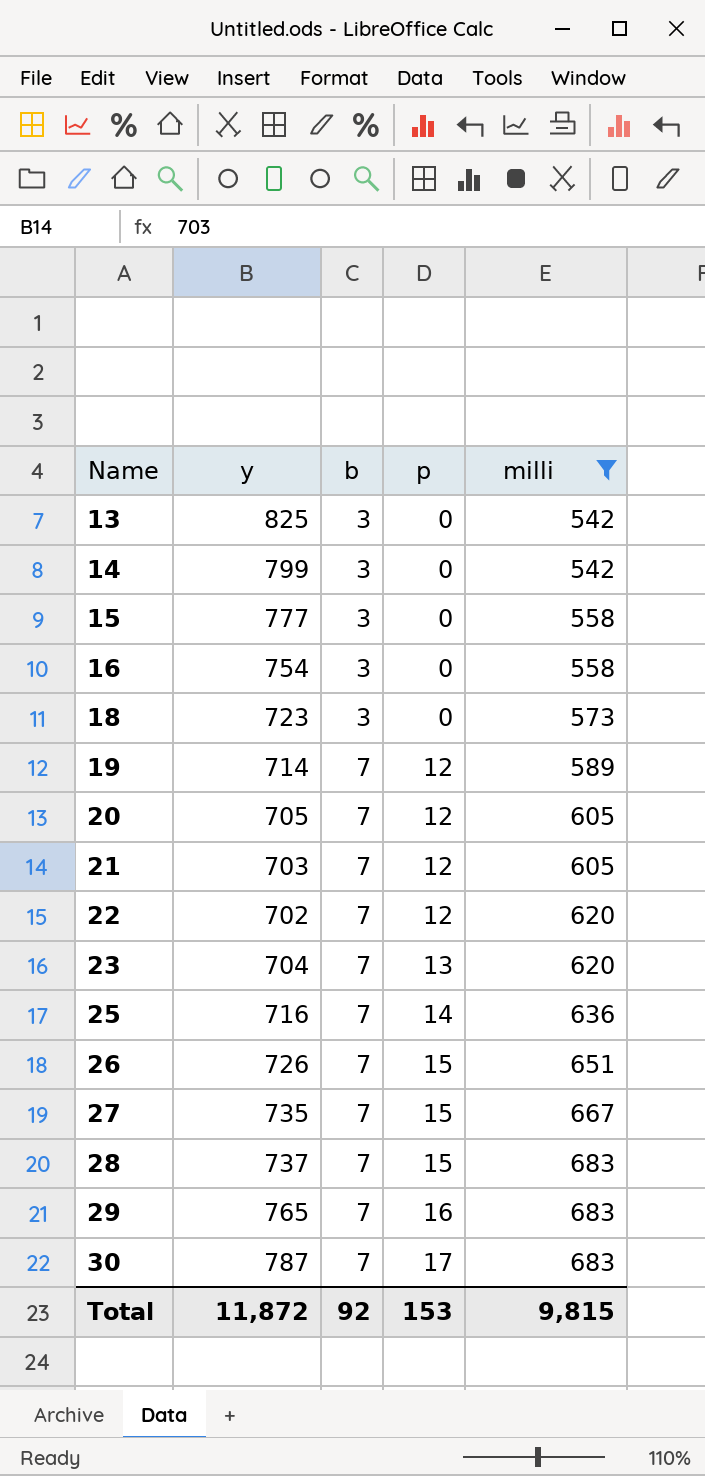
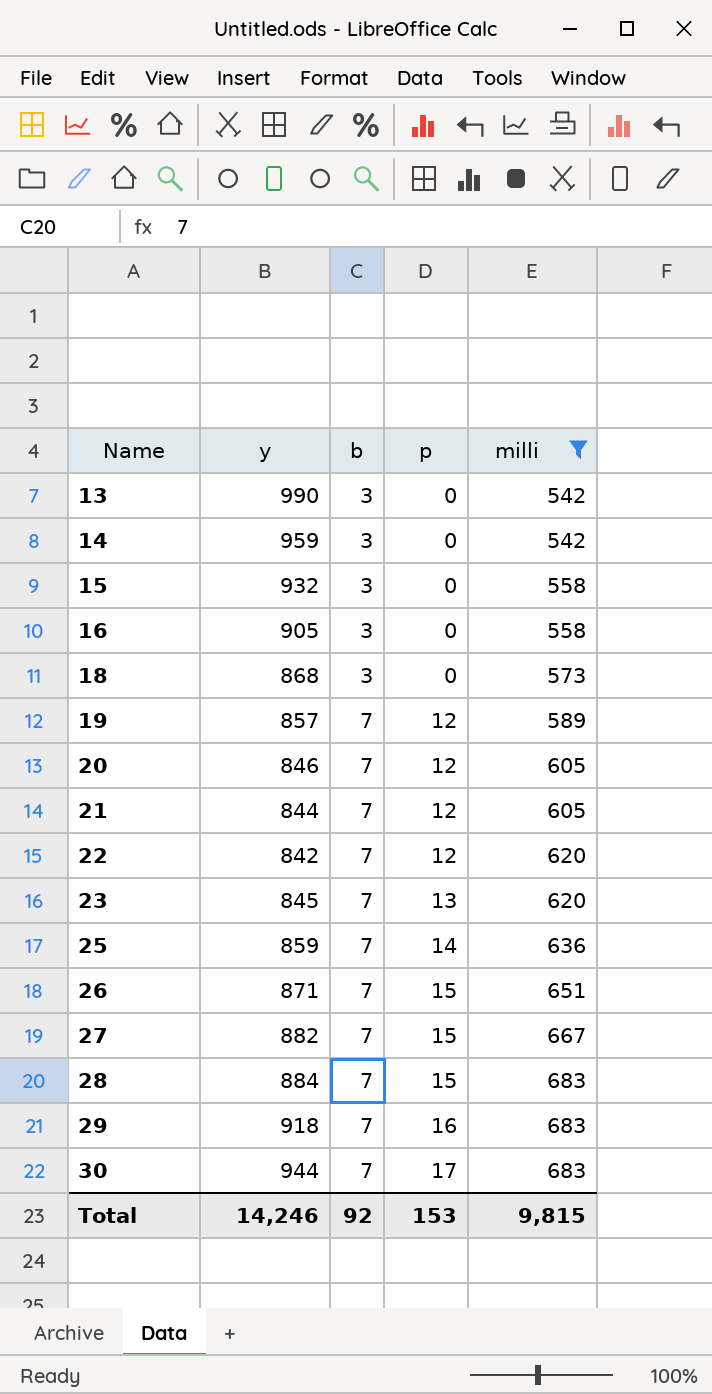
13 | y: 825 -> 990
14 | y: 799 -> 959
15 | y: 777 -> 932
16 | y: 754 -> 905
18 | y: 723 -> 868
19 | y: 714 -> 857
20 | y: 705 -> 846
21 | y: 703 -> 844
22 | y: 702 -> 842
23 | y: 704 -> 845
25 | y: 716 -> 859
26 | y: 726 -> 871
27 | y: 735 -> 882
28 | y: 737 -> 884
29 | y: 765 -> 918
30 | y: 787 -> 944
Total | y: 11,872 -> 14,246

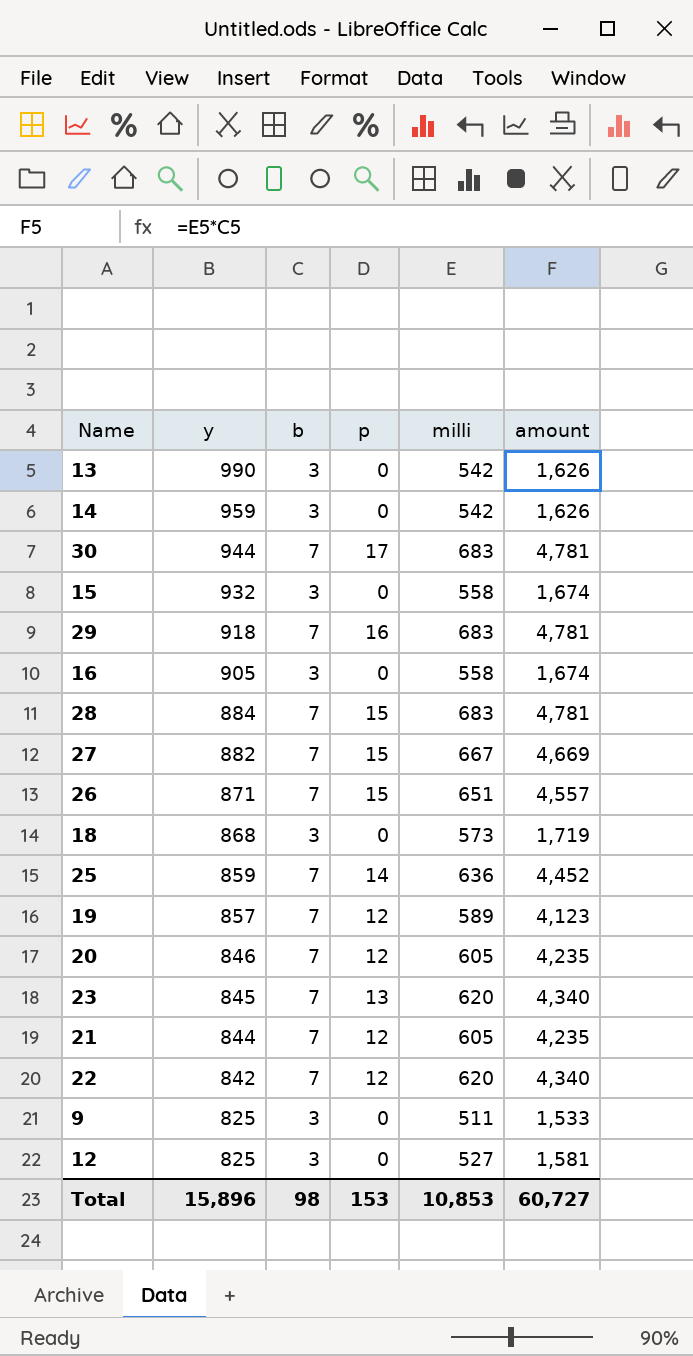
filter: milli >= 542 -> none
row order: Name ascending -> y descending
column amount | formula: none -> [b] * [milli]
Total | y: 14,246 -> 15,896
Total | b: 92 -> 98
Total | milli: 9,815 -> 10,853

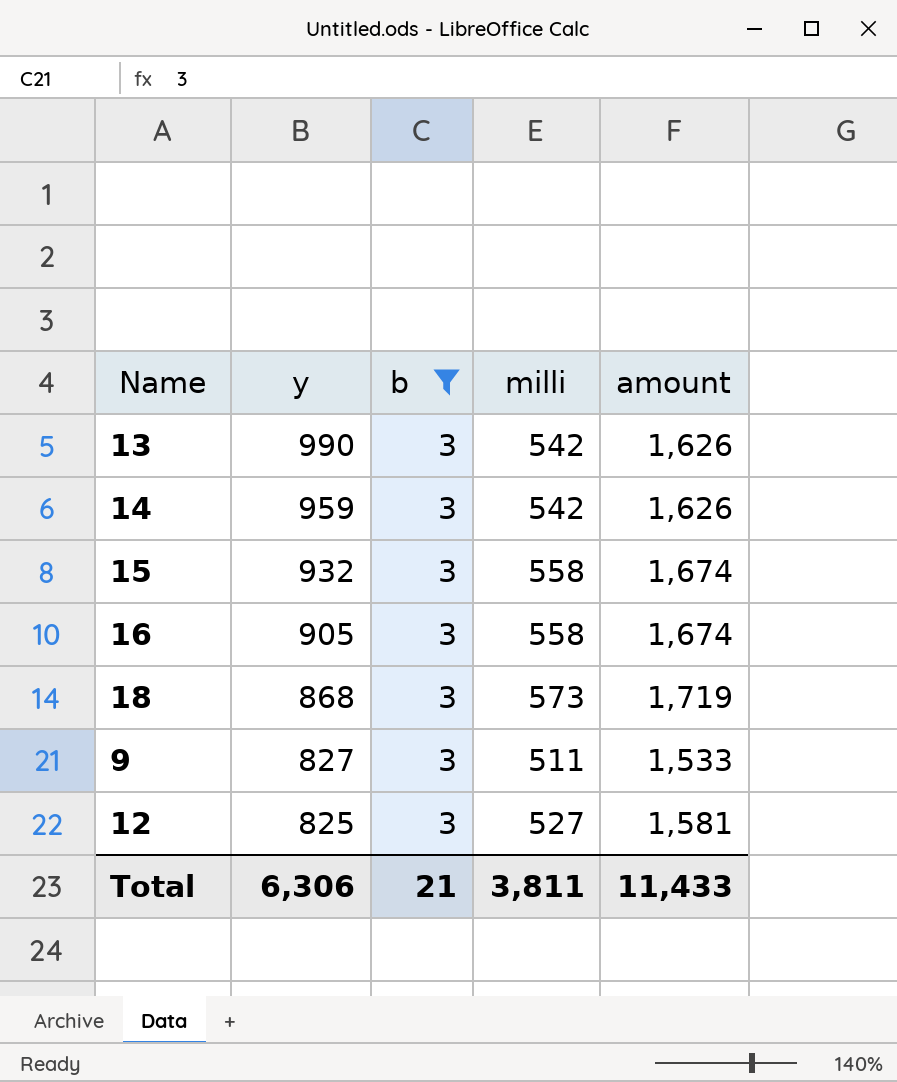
filter: none -> b = 3
column p | position: 4 -> none
9 | y: 825 -> 827
Total | y: 15,896 -> 6,306
Total | b: 98 -> 21
Total | milli: 10,853 -> 3,811
Total | amount: 60,727 -> 11,433

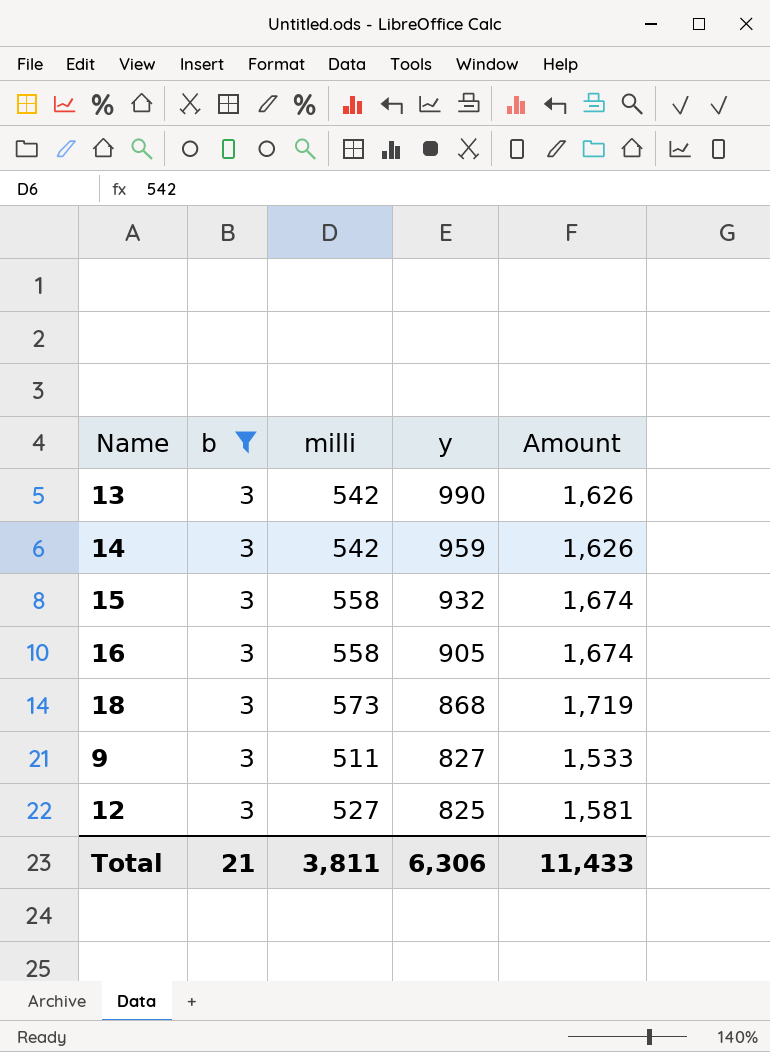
column y | position: 2 -> 4
column name: amount -> Amount

